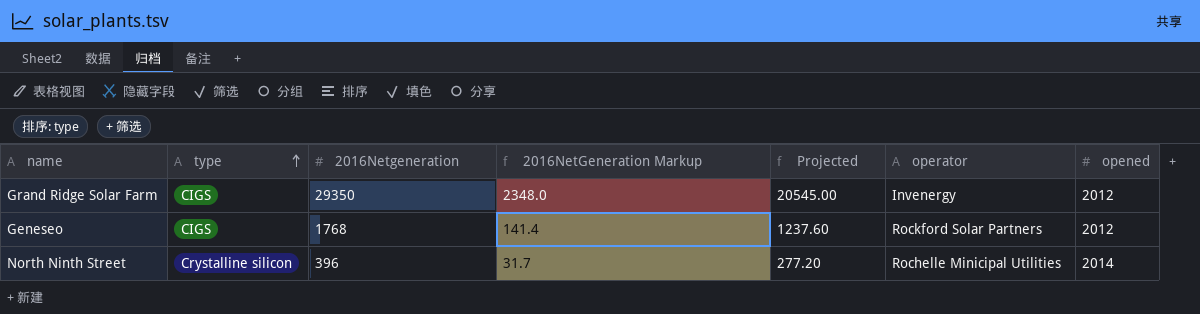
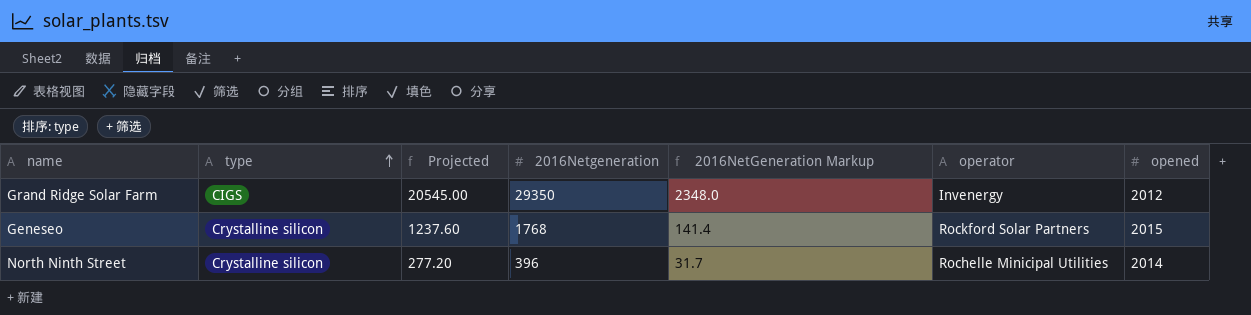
column Projected | position: 5 -> 3
Geneseo | type: CIGS -> Crystalline silicon
Geneseo | opened: 2012 -> 2015

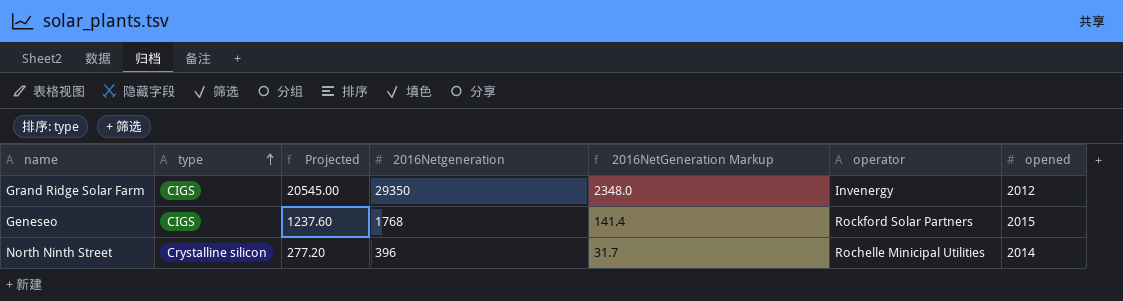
Geneseo | type: Crystalline silicon -> CIGS

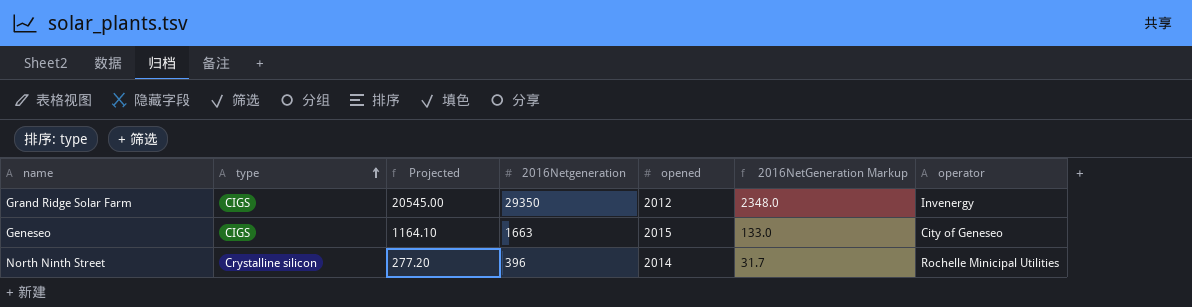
column opened | position: 7 -> 5
Geneseo | Projected: 1237.60 -> 1164.10
Geneseo | 2016Netgeneration: 1768 -> 1663
Geneseo | 2016NetGeneration Markup: 141.4 -> 133.0
Geneseo | operator: Rockford Solar Partners -> City of Geneseo

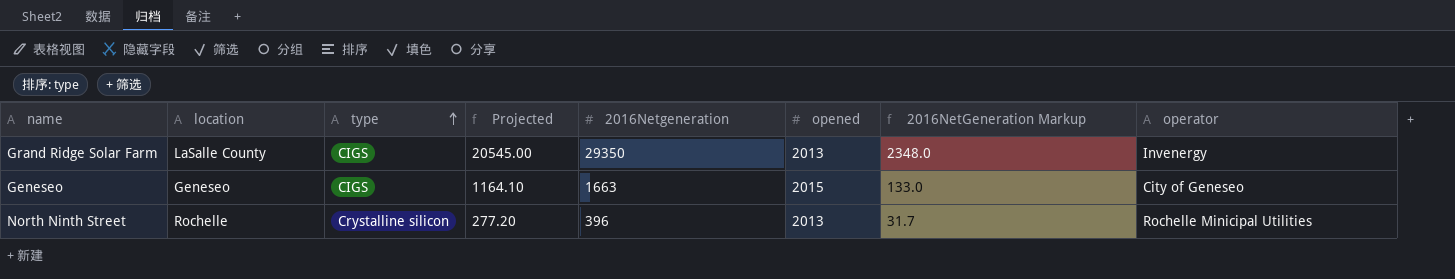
column location | position: none -> 2
Grand Ridge Solar Farm | opened: 2012 -> 2013
North Ninth Street | opened: 2014 -> 2013

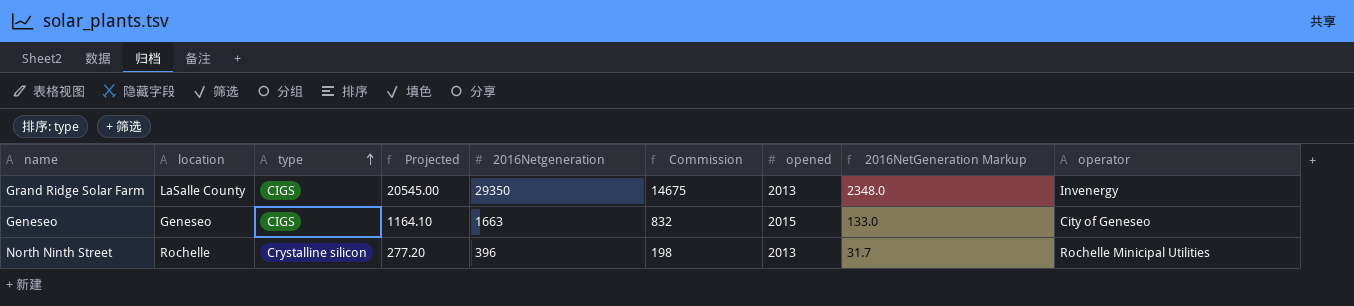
column Commission | formula: none -> [2016Netgeneration] * 0.5

